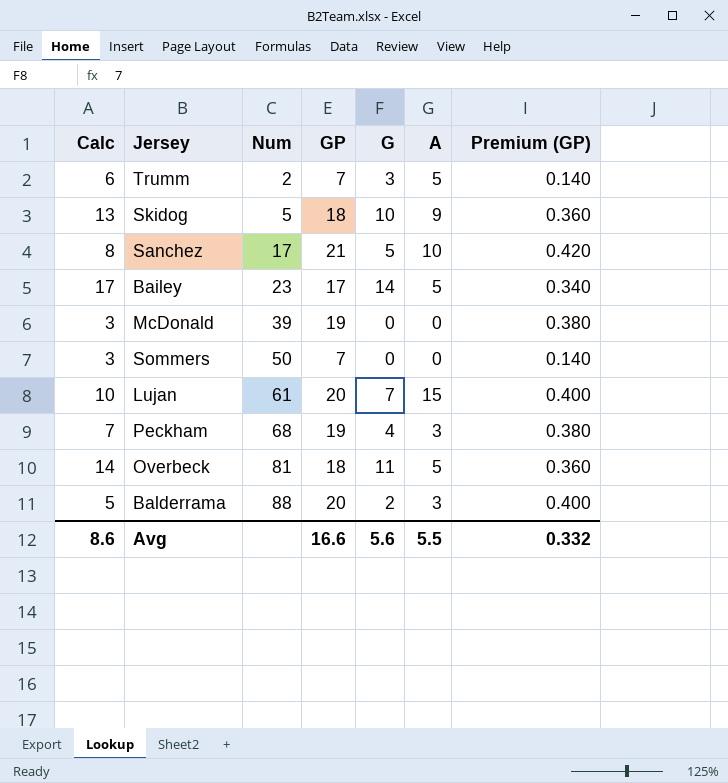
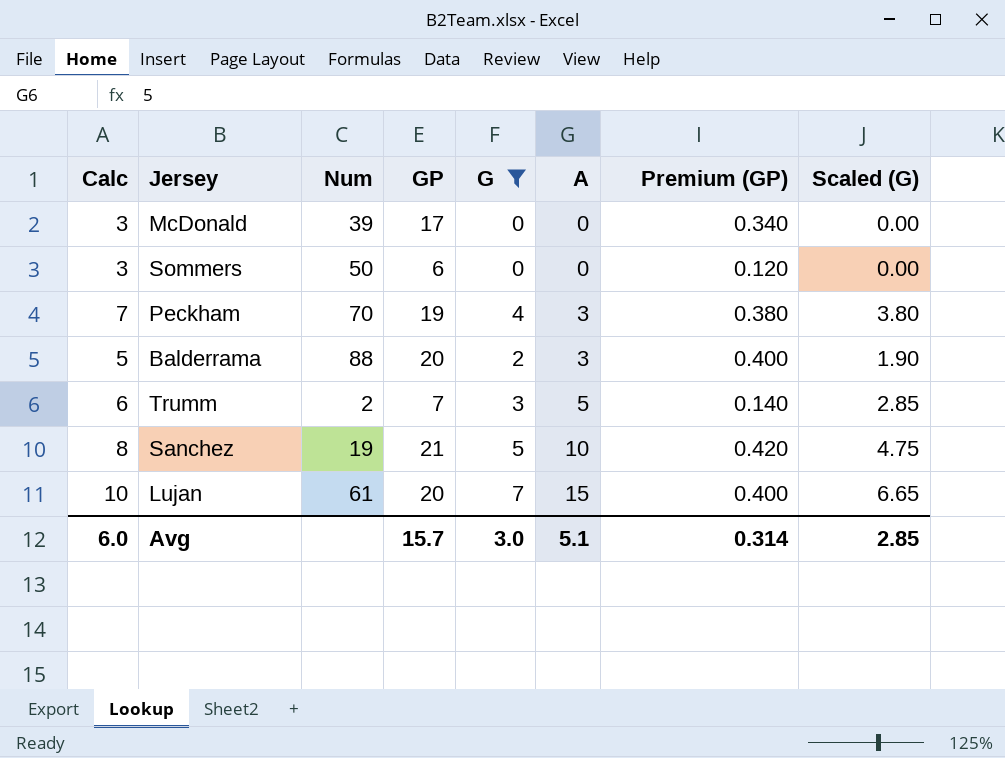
filter: none -> G <= 7
row order: Num ascending -> A ascending
column Scaled (G) | formula: none -> [G] * 0.95
McDonald | GP: 19 -> 17
McDonald | Premium (GP): 0.380 -> 0.340
Sommers | GP: 7 -> 6
Sommers | Premium (GP): 0.140 -> 0.120
Peckham | Num: 68 -> 70
Sanchez | Num: 17 -> 19
Avg | Calc: 8.6 -> 6.0
Avg | GP: 16.6 -> 15.7
Avg | G: 5.6 -> 3.0
Avg | A: 5.5 -> 5.1
Avg | Premium (GP): 0.332 -> 0.314

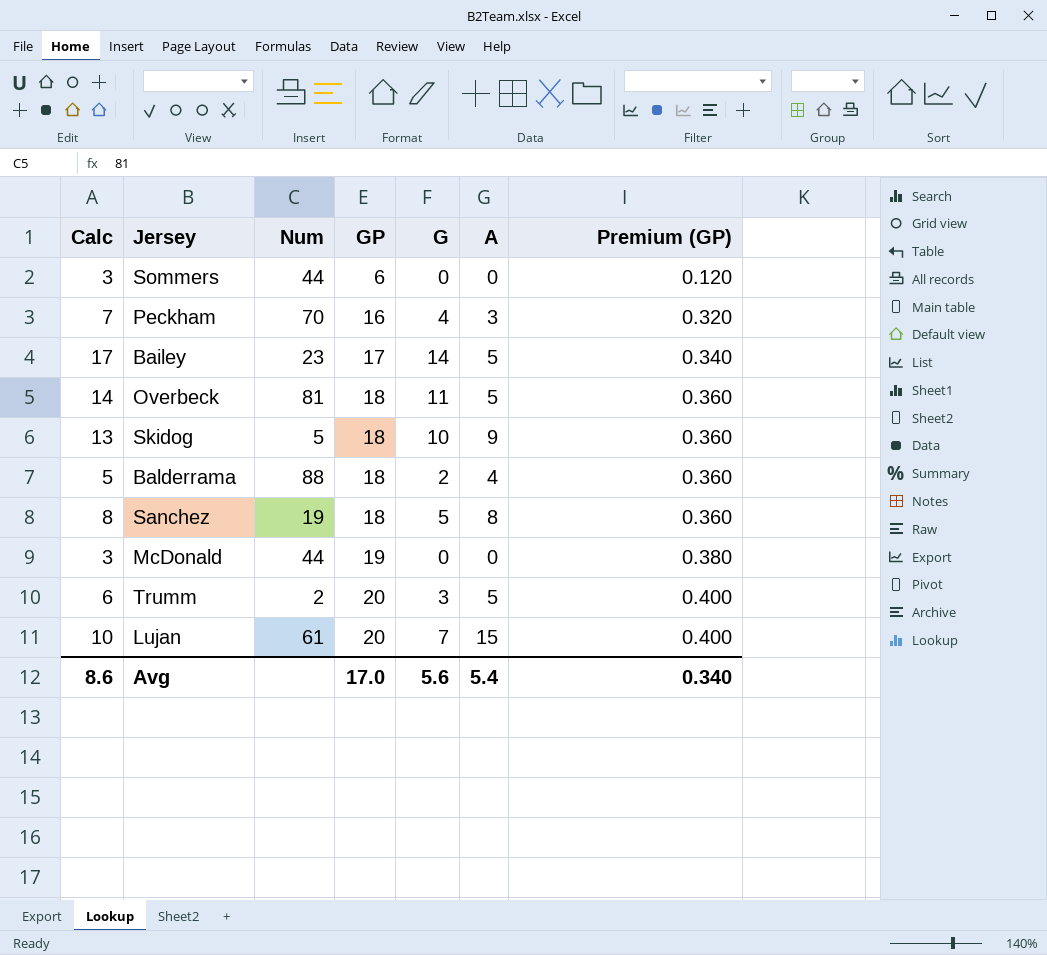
filter: G <= 7 -> none
row order: A ascending -> GP ascending
column Scaled (G) | formula: [G] * 0.95 -> none
Sommers | Num: 50 -> 44
Peckham | GP: 19 -> 16
Peckham | Premium (GP): 0.380 -> 0.320
Balderrama | GP: 20 -> 18
Balderrama | A: 3 -> 4
Balderrama | Premium (GP): 0.400 -> 0.360
Sanchez | GP: 21 -> 18
Sanchez | A: 10 -> 8
Sanchez | Premium (GP): 0.420 -> 0.360
McDonald | Num: 39 -> 44
McDonald | GP: 17 -> 19
McDonald | Premium (GP): 0.340 -> 0.380
Trumm | GP: 7 -> 20
Trumm | Premium (GP): 0.140 -> 0.400
Avg | Calc: 6.0 -> 8.6
Avg | GP: 15.7 -> 17.0
Avg | G: 3.0 -> 5.6
Avg | A: 5.1 -> 5.4
Avg | Premium (GP): 0.314 -> 0.340

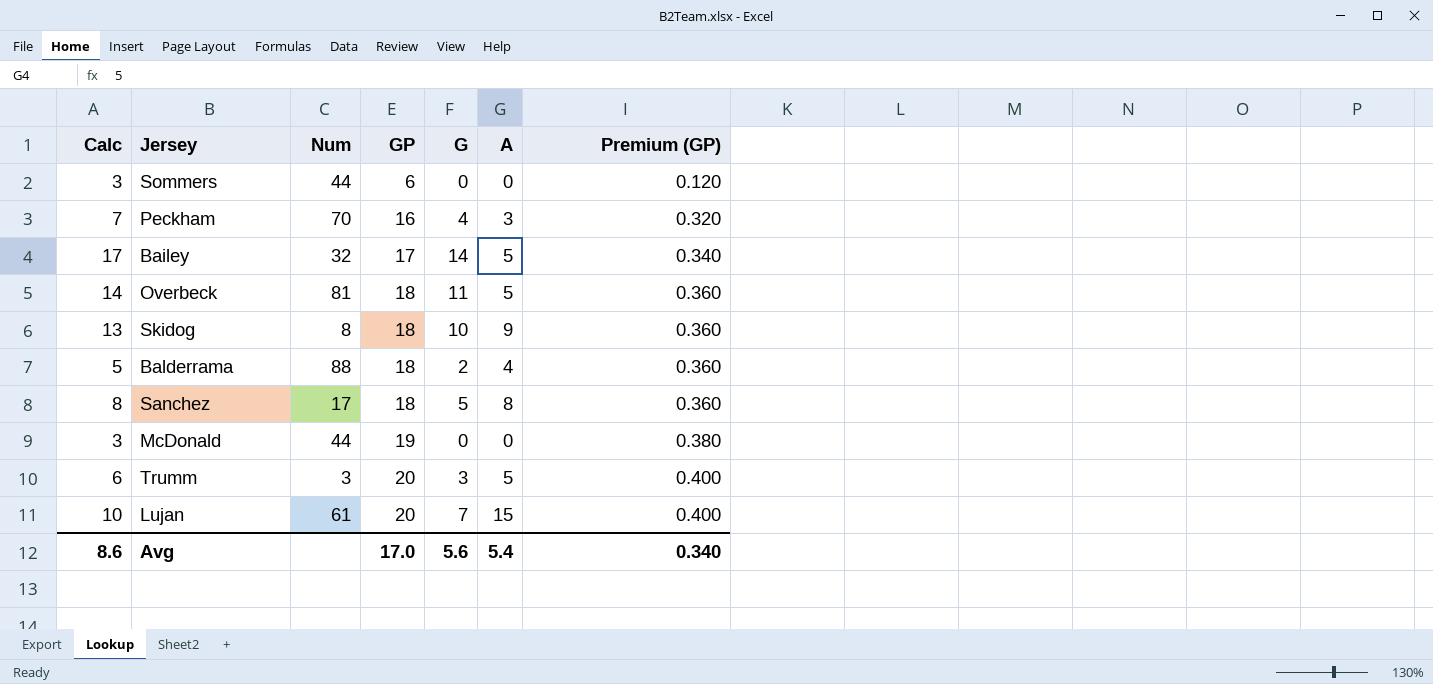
Bailey | Num: 23 -> 32
Skidog | Num: 5 -> 8
Sanchez | Num: 19 -> 17
Trumm | Num: 2 -> 3

